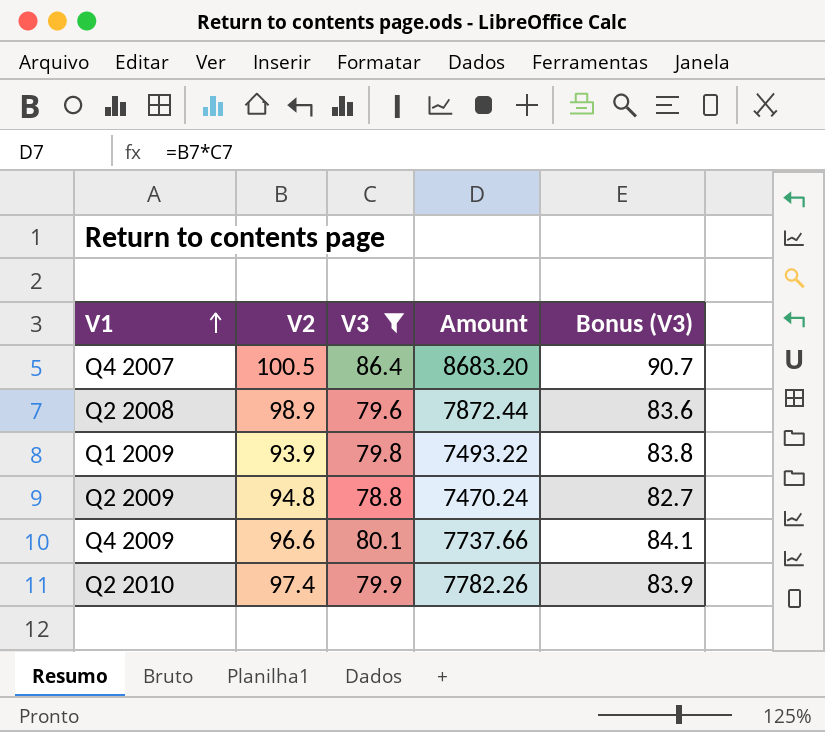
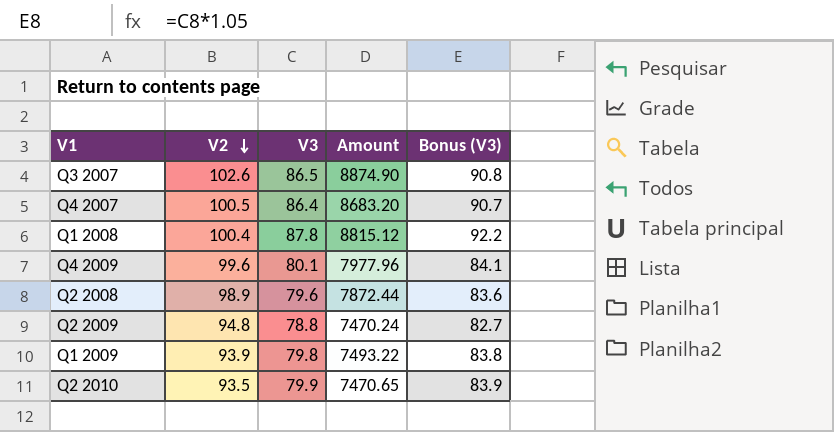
filter: V3 <= 86.4 -> none
row order: V1 ascending -> V2 descending
Q4 2009 | V2: 96.6 -> 99.6
Q4 2009 | Amount: 7737.66 -> 7977.96
Q2 2010 | V2: 97.4 -> 93.5
Q2 2010 | Amount: 7782.26 -> 7470.65

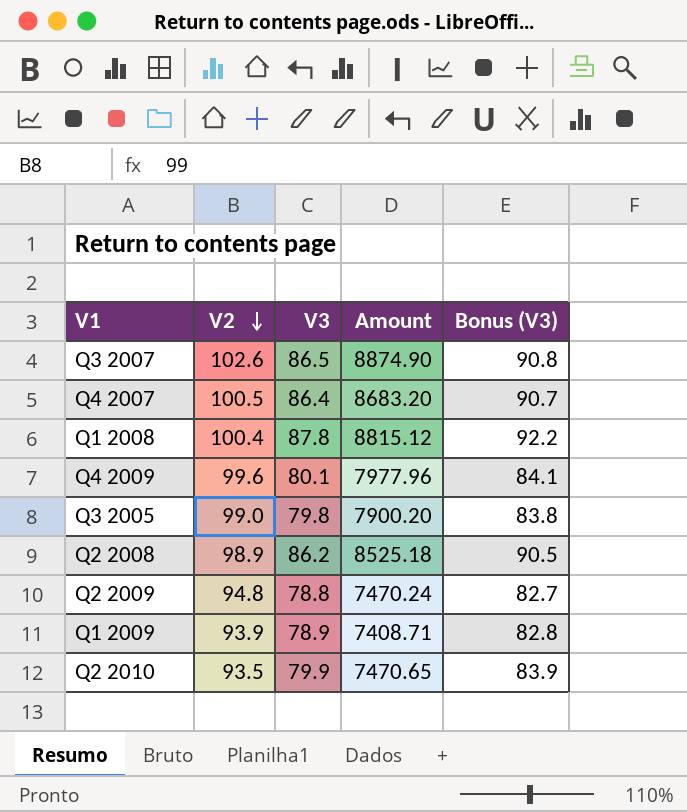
row Q3 2005: none -> 99.0 | 79.8 | 7900.20 | 83.8
Q2 2008 | V3: 79.6 -> 86.2
Q2 2008 | Amount: 7872.44 -> 8525.18
Q2 2008 | Bonus (V3): 83.6 -> 90.5
Q1 2009 | V3: 79.8 -> 78.9
Q1 2009 | Amount: 7493.22 -> 7408.71
Q1 2009 | Bonus (V3): 83.8 -> 82.8

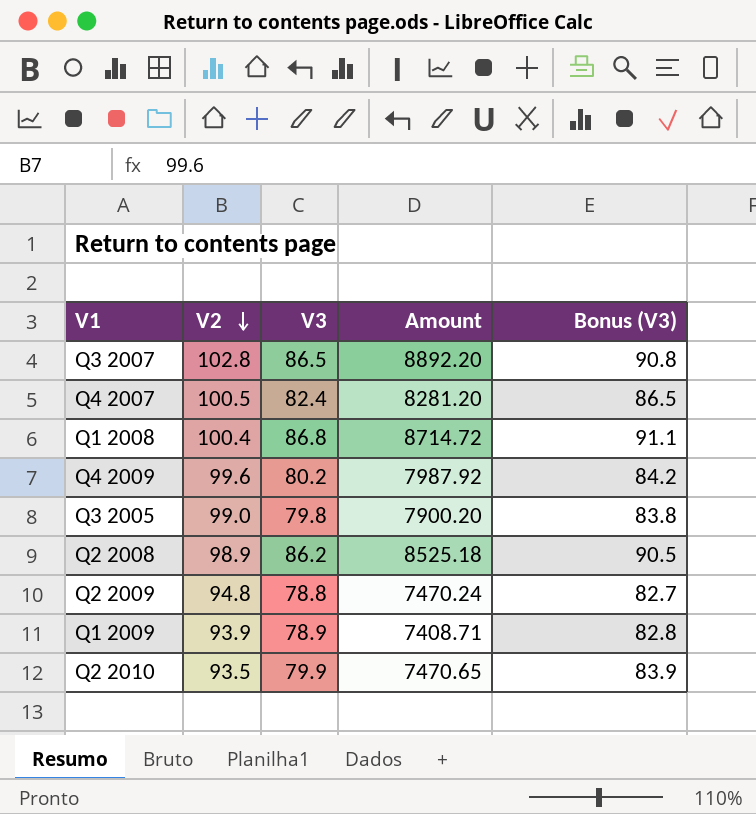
Q3 2007 | V2: 102.6 -> 102.8
Q3 2007 | Amount: 8874.90 -> 8892.20
Q4 2007 | V3: 86.4 -> 82.4
Q4 2007 | Amount: 8683.20 -> 8281.20
Q4 2007 | Bonus (V3): 90.7 -> 86.5
Q1 2008 | V3: 87.8 -> 86.8
Q1 2008 | Amount: 8815.12 -> 8714.72
Q1 2008 | Bonus (V3): 92.2 -> 91.1
Q4 2009 | V3: 80.1 -> 80.2
Q4 2009 | Amount: 7977.96 -> 7987.92
Q4 2009 | Bonus (V3): 84.1 -> 84.2

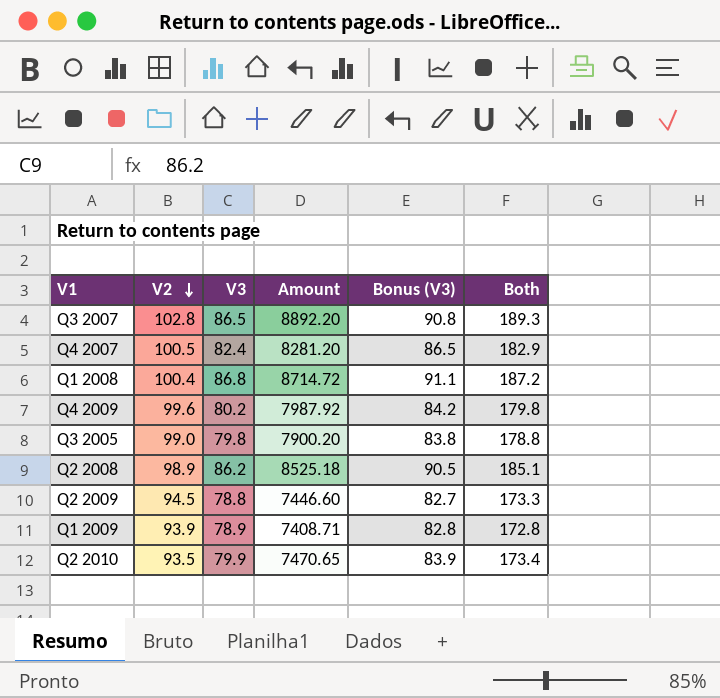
column Both | formula: none -> [V2] + [V3]
Q2 2009 | V2: 94.8 -> 94.5
Q2 2009 | Amount: 7470.24 -> 7446.60

